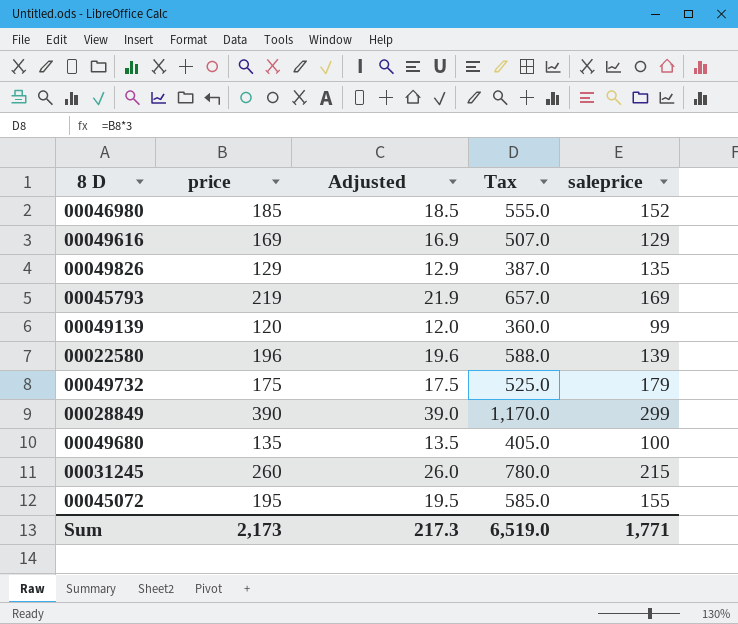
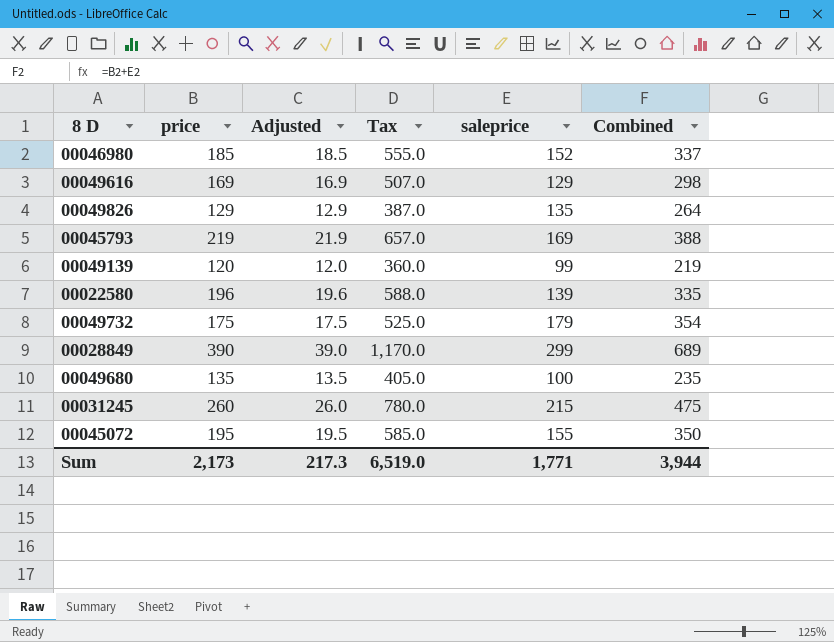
column Combined | formula: none -> [price] + [saleprice]

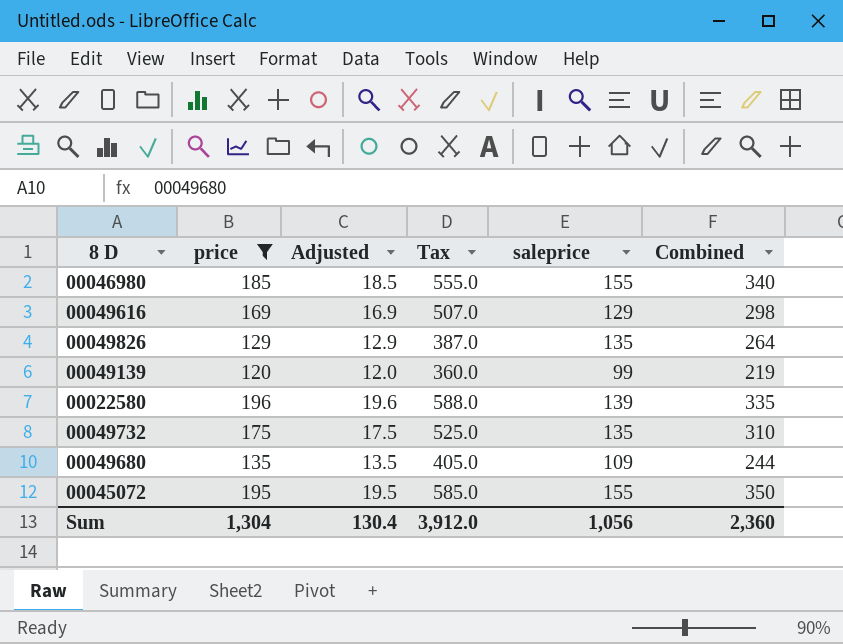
filter: none -> price <= 196
00046980 | saleprice: 152 -> 155
00046980 | Combined: 337 -> 340
00049732 | saleprice: 179 -> 135
00049732 | Combined: 354 -> 310
00049680 | saleprice: 100 -> 109
00049680 | Combined: 235 -> 244
Sum | price: 2,173 -> 1,304
Sum | Adjusted: 217.3 -> 130.4
Sum | Tax: 6,519.0 -> 3,912.0
Sum | saleprice: 1,771 -> 1,056
Sum | Combined: 3,944 -> 2,360

